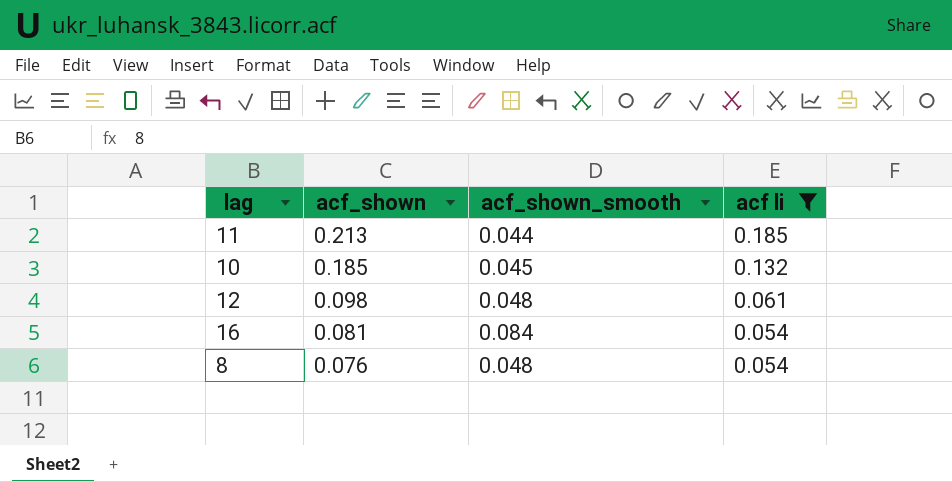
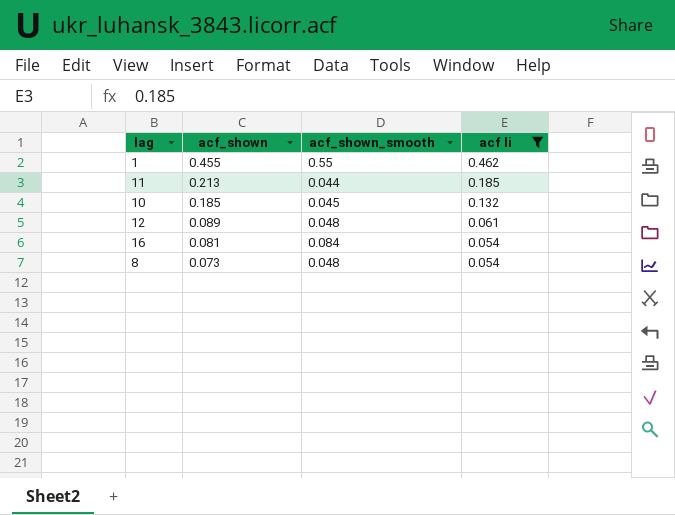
row 1: none -> 0.455 | 0.55 | 0.462
12 | acf_shown: 0.098 -> 0.089
8 | acf_shown: 0.076 -> 0.073

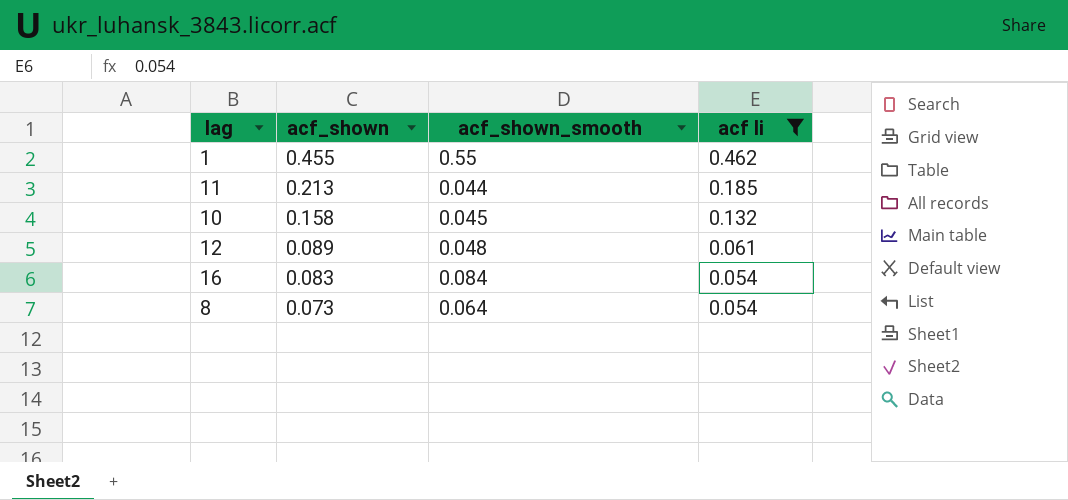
10 | acf_shown: 0.185 -> 0.158
16 | acf_shown: 0.081 -> 0.083
8 | acf_shown_smooth: 0.048 -> 0.064

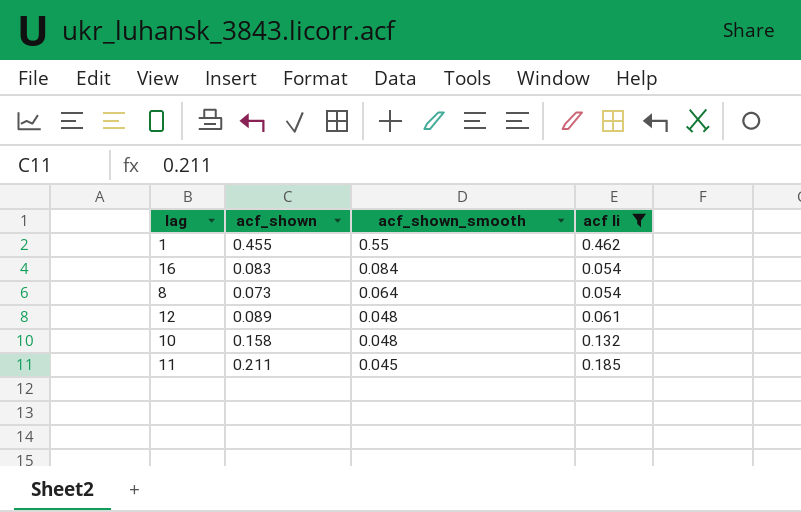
row order: acf_shown descending -> acf_shown_smooth descending
10 | acf_shown_smooth: 0.045 -> 0.048
11 | acf_shown: 0.213 -> 0.211
11 | acf_shown_smooth: 0.044 -> 0.045

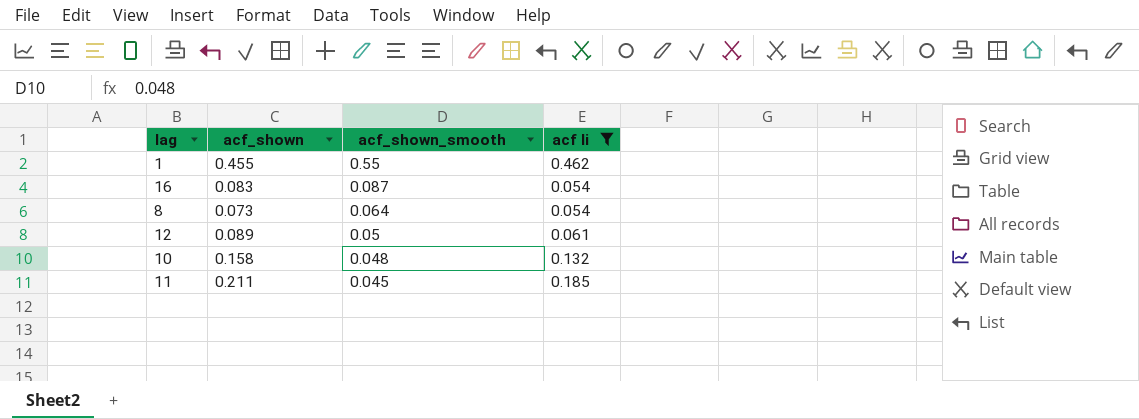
16 | acf_shown_smooth: 0.084 -> 0.087
12 | acf_shown_smooth: 0.048 -> 0.05

